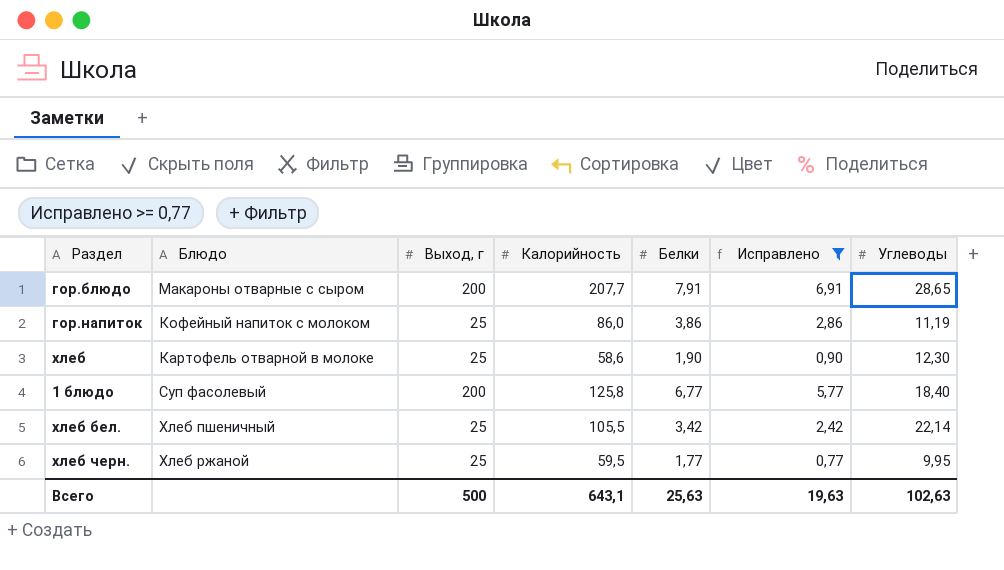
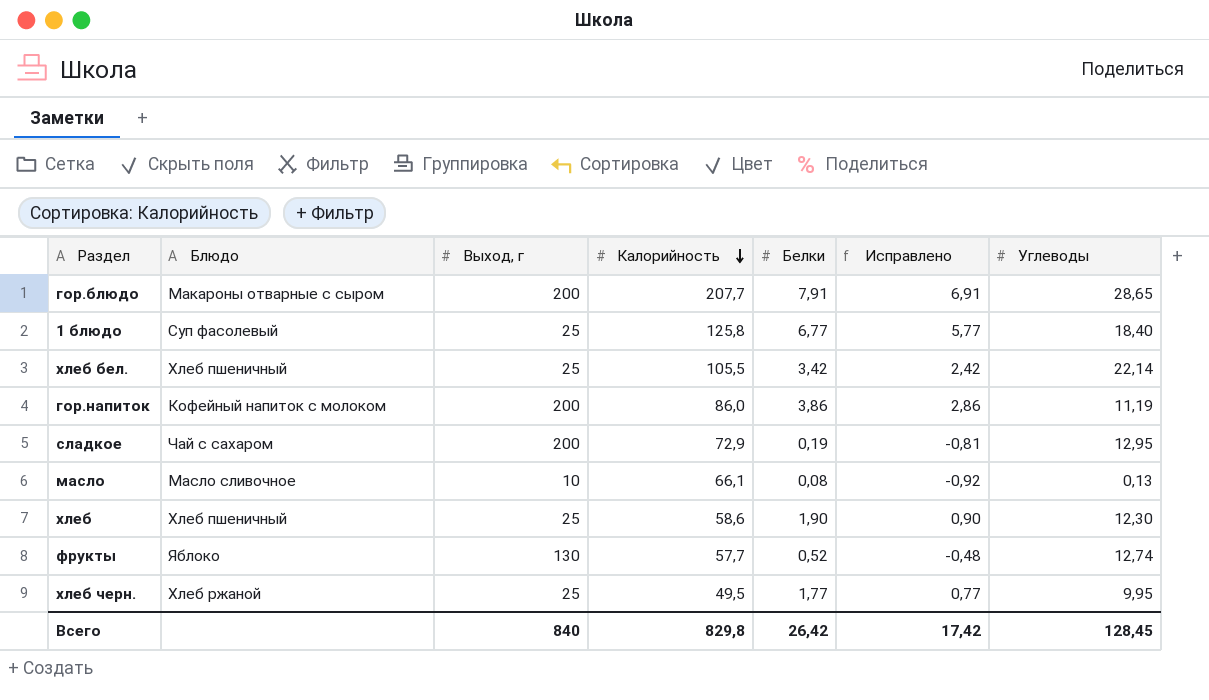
filter: Исправлено >= 0,77 -> none
row order: none -> Калорийность descending
1 блюдо | Выход, г: 200 -> 25
гор.напиток | Выход, г: 25 -> 200
хлеб | Блюдо: Картофель отварной в молоке -> Хлеб пшеничный
хлеб черн. | Калорийность: 59,5 -> 49,5
Всего | Выход, г: 500 -> 840
Всего | Калорийность: 643,1 -> 829,8
Всего | Белки: 25,63 -> 26,42
Всего | Исправлено: 19,63 -> 17,42
Всего | Углеводы: 102,63 -> 128,45

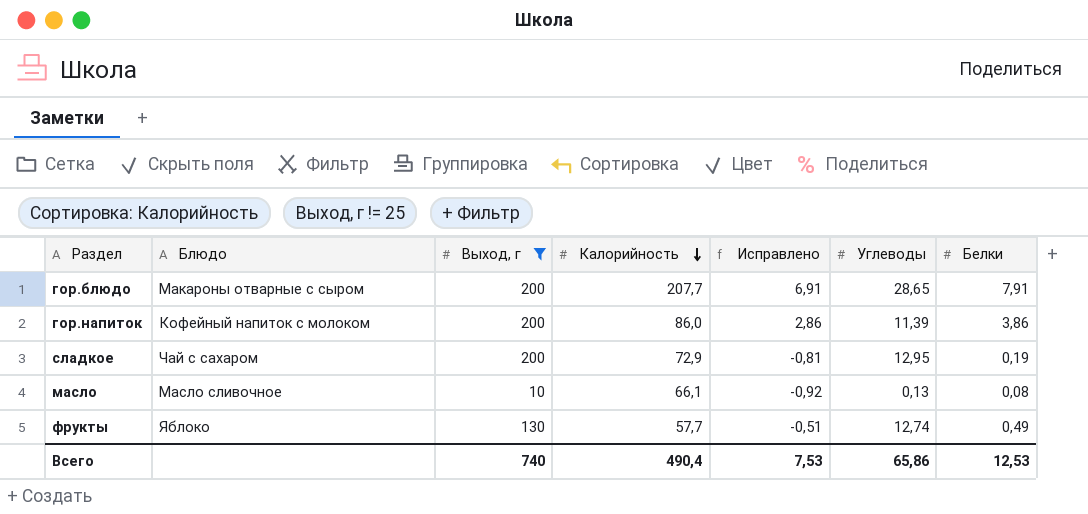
filter: none -> Выход, г != 25
column Белки | position: 5 -> 7
гор.напиток | Углеводы: 11,19 -> 11,39
фрукты | Исправлено: -0,48 -> -0,51
фрукты | Белки: 0,52 -> 0,49
Всего | Выход, г: 840 -> 740
Всего | Калорийность: 829,8 -> 490,4
Всего | Исправлено: 17,42 -> 7,53
Всего | Углеводы: 128,45 -> 65,86
Всего | Белки: 26,42 -> 12,53

